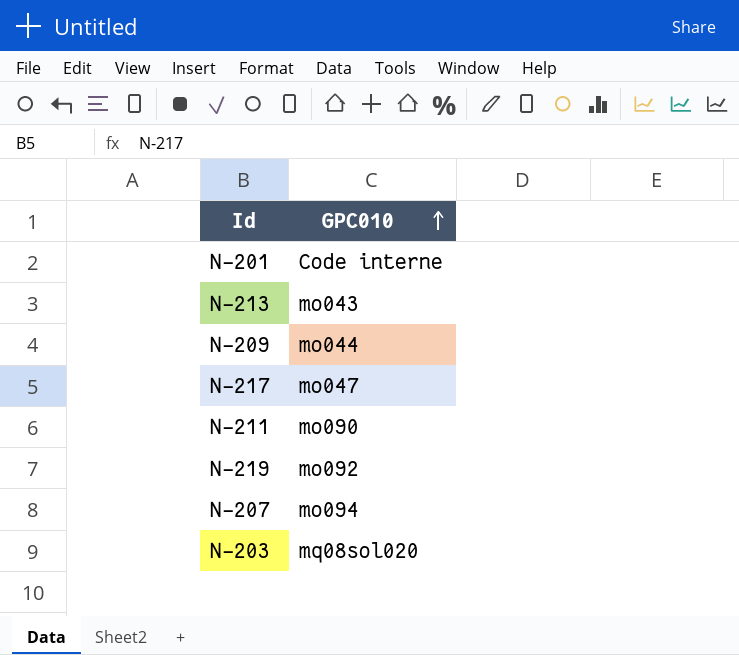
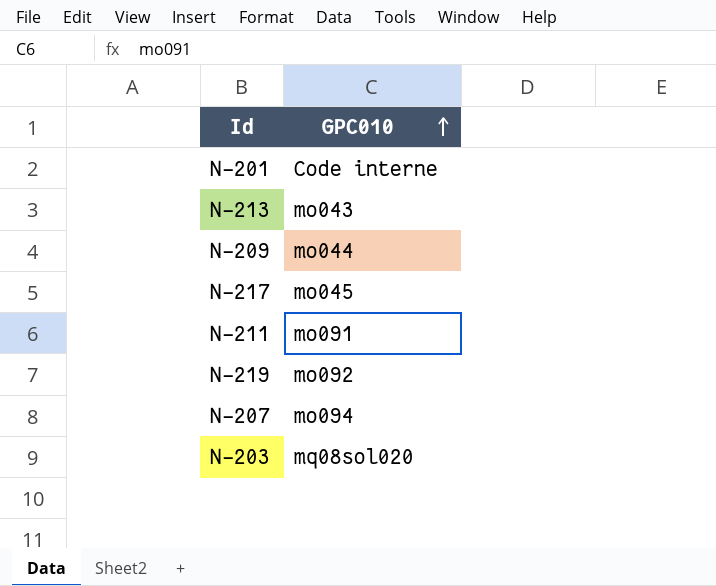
N-217 | GPC010: mo047 -> mo045
N-211 | GPC010: mo090 -> mo091

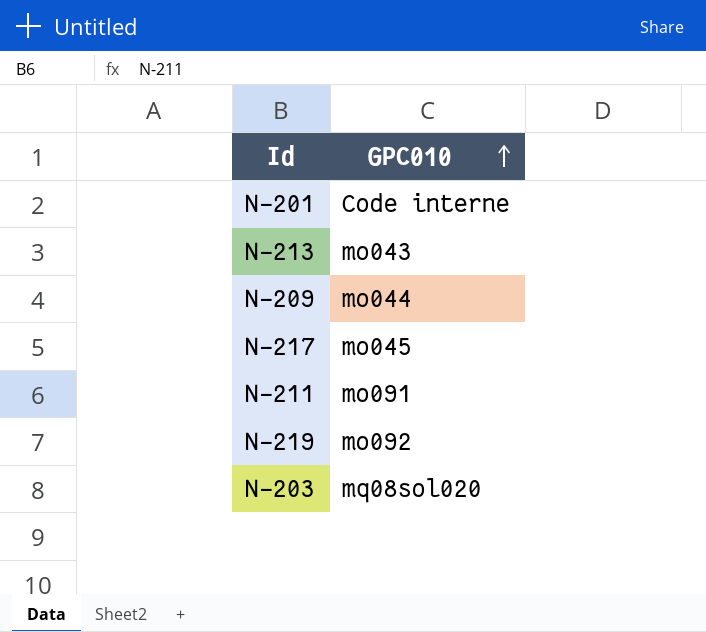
row N-207: mo094 -> none

